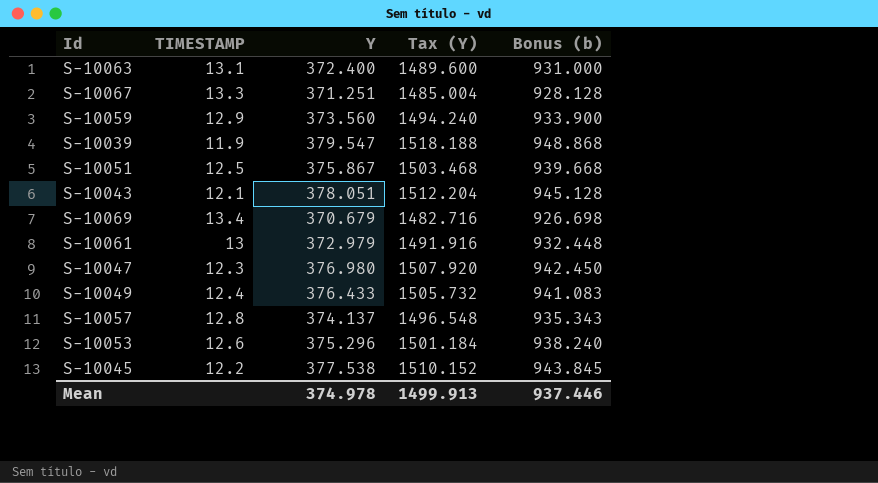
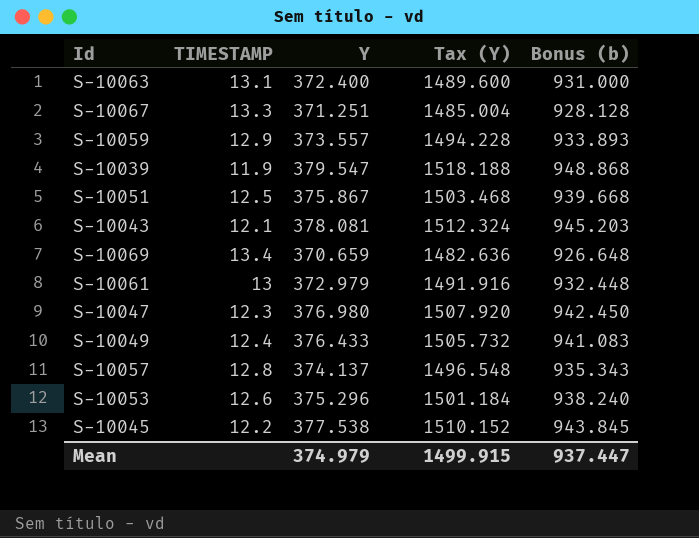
S-10059 | Y: 373.560 -> 373.557
S-10059 | Tax (Y): 1494.240 -> 1494.228
S-10059 | Bonus (b): 933.900 -> 933.893
S-10043 | Y: 378.051 -> 378.081
S-10043 | Tax (Y): 1512.204 -> 1512.324
S-10043 | Bonus (b): 945.128 -> 945.203
S-10069 | Y: 370.679 -> 370.659
S-10069 | Tax (Y): 1482.716 -> 1482.636
S-10069 | Bonus (b): 926.698 -> 926.648
Mean | Y: 374.978 -> 374.979
Mean | Tax (Y): 1499.913 -> 1499.915
Mean | Bonus (b): 937.446 -> 937.447

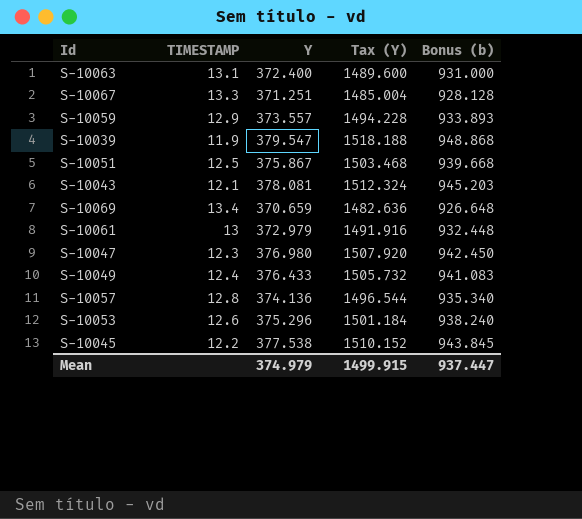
S-10057 | Y: 374.137 -> 374.136
S-10057 | Tax (Y): 1496.548 -> 1496.544
S-10057 | Bonus (b): 935.343 -> 935.340

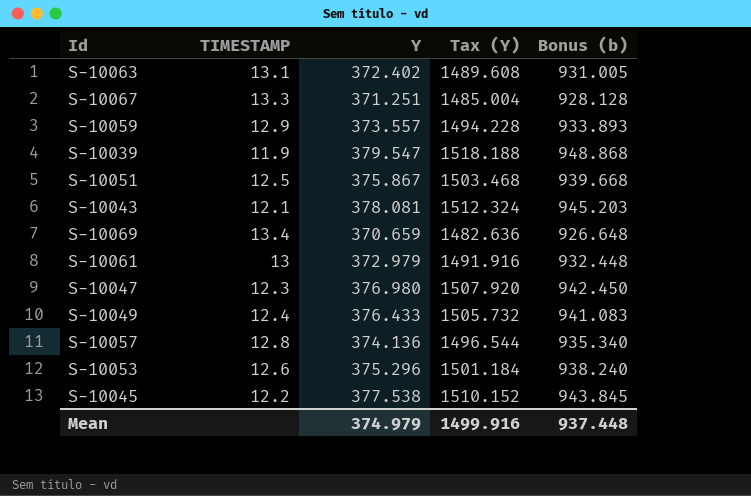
S-10063 | Y: 372.400 -> 372.402
S-10063 | Tax (Y): 1489.600 -> 1489.608
S-10063 | Bonus (b): 931.000 -> 931.005
Mean | Tax (Y): 1499.915 -> 1499.916
Mean | Bonus (b): 937.447 -> 937.448

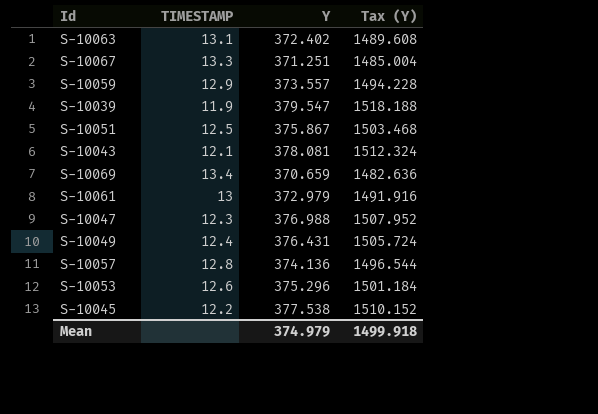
column Bonus (b) | formula: [Y] * 2.5 -> none
S-10047 | Y: 376.980 -> 376.988
S-10047 | Tax (Y): 1507.920 -> 1507.952
S-10049 | Y: 376.433 -> 376.431
S-10049 | Tax (Y): 1505.732 -> 1505.724
Mean | Tax (Y): 1499.916 -> 1499.918

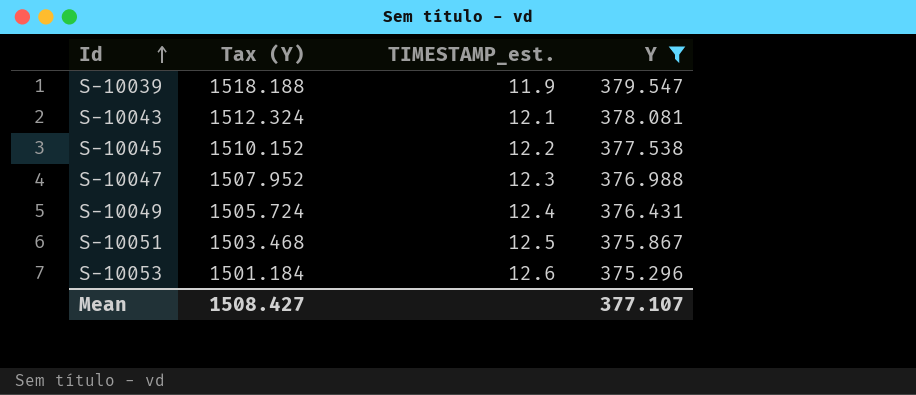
filter: none -> Y >= 375.296
row order: none -> Id ascending
column Tax (Y) | position: 4 -> 2
column name: TIMESTAMP -> TIMESTAMP_est.
Mean | Tax (Y): 1499.918 -> 1508.427
Mean | Y: 374.979 -> 377.107

